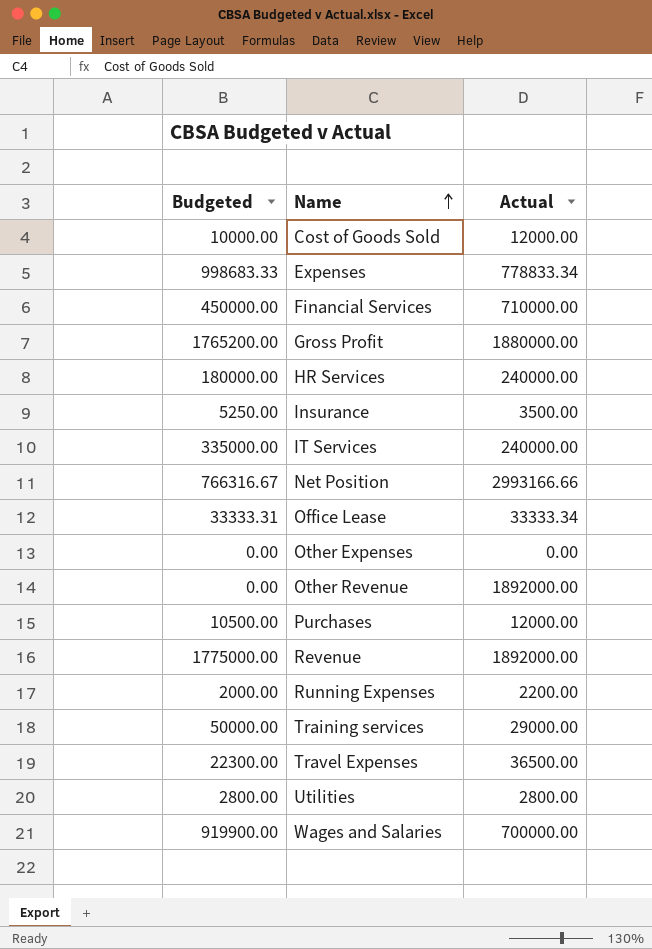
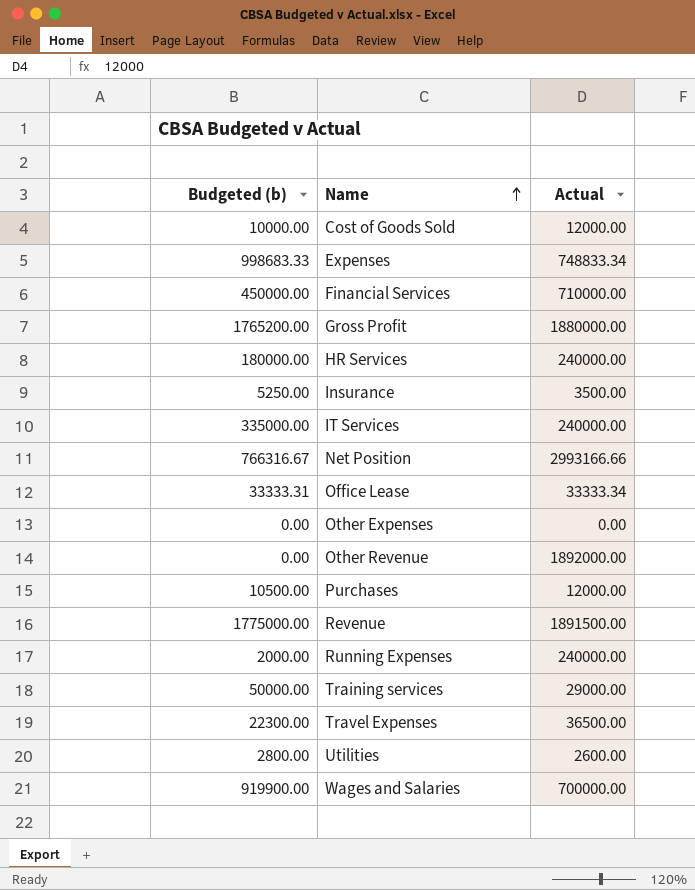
column name: Budgeted -> Budgeted (b)
Expenses | Actual: 778833.34 -> 748833.34
Revenue | Actual: 1892000.00 -> 1891500.00
Running Expenses | Actual: 2200.00 -> 240000.00
Utilities | Actual: 2800.00 -> 2600.00

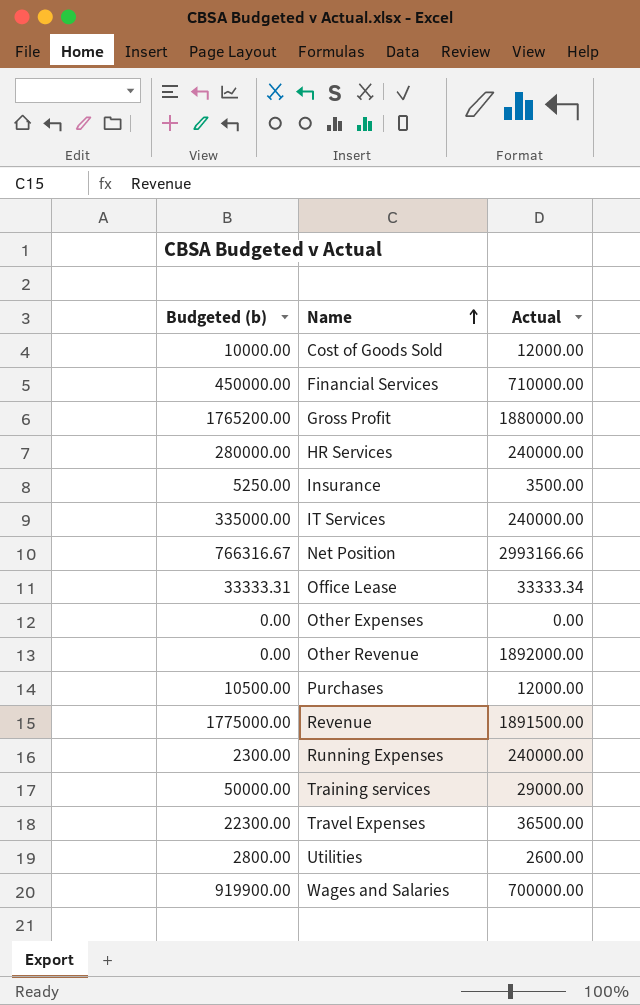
row Expenses: 998683.33 | 748833.34 -> none
HR Services | Budgeted (b): 180000.00 -> 280000.00
Running Expenses | Budgeted (b): 2000.00 -> 2300.00

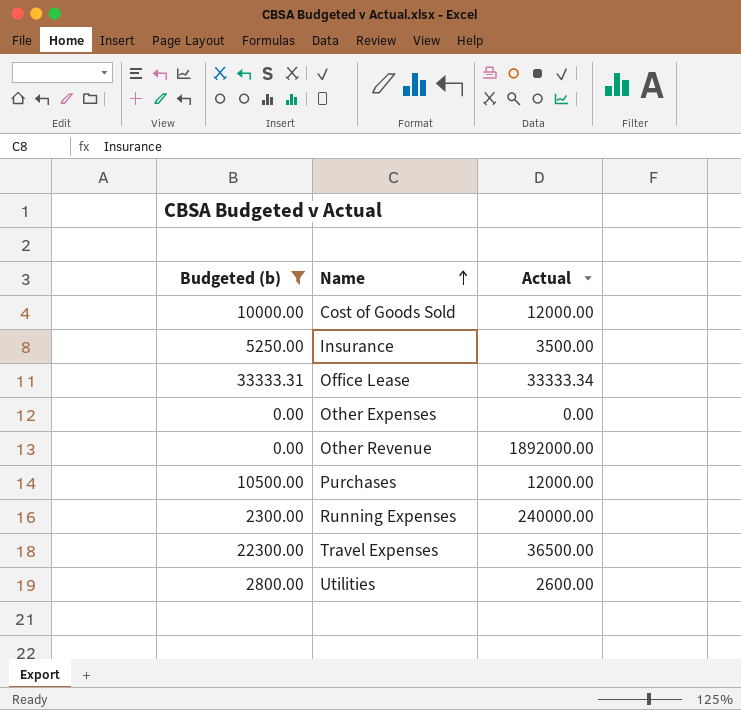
filter: none -> Budgeted (b) <= 33333.31

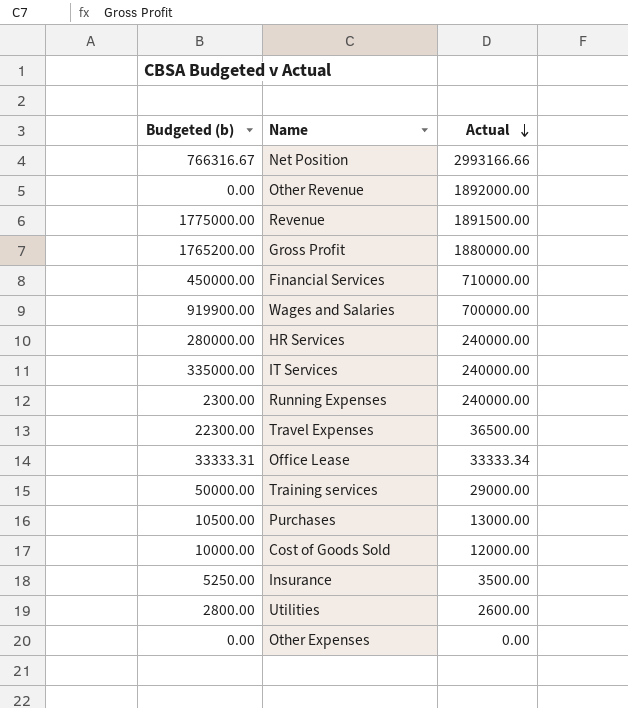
filter: Budgeted (b) <= 33333.31 -> none
row order: Name ascending -> Actual descending
Purchases | Actual: 12000.00 -> 13000.00

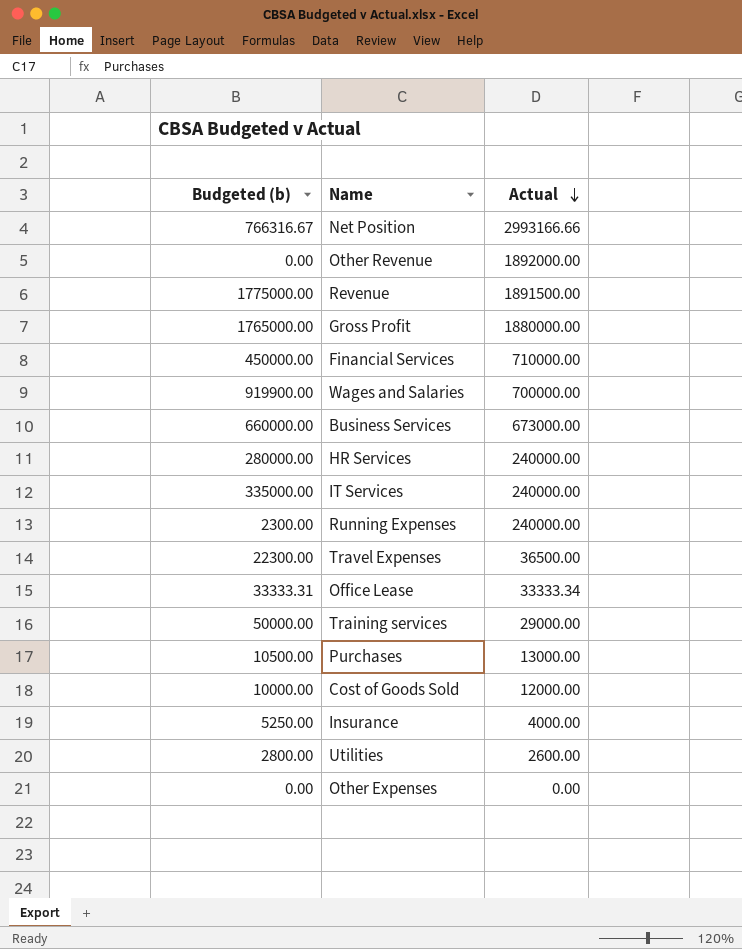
Gross Profit | Budgeted (b): 1765200.00 -> 1765000.00
row Business Services: none -> 660000.00 | 673000.00
Insurance | Actual: 3500.00 -> 4000.00

